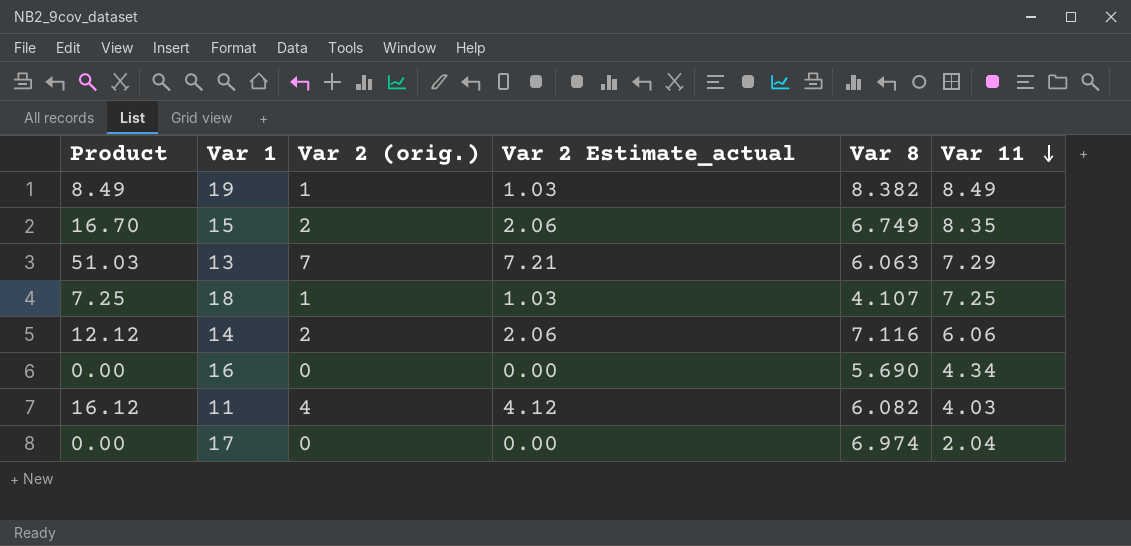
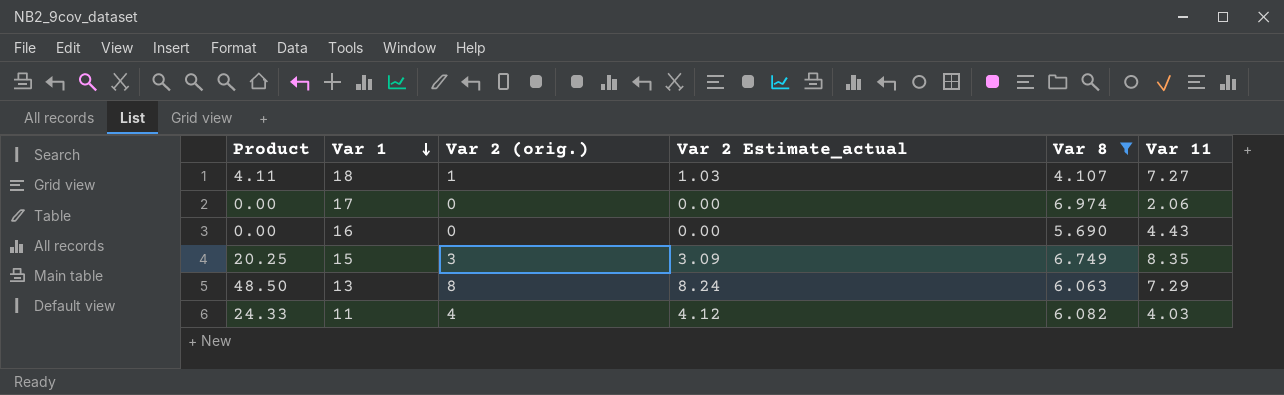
filter: none -> Var 8 <= 6.974
row order: Var 11 descending -> Var 1 descending
column Product | formula: [Var 2 (orig.)] * [Var 11] -> [Var 2 (orig.)] * [Var 8]
18 | Var 11: 7.25 -> 7.27
17 | Var 11: 2.04 -> 2.06
16 | Var 11: 4.34 -> 4.43
15 | Var 2 (orig.): 2 -> 3
15 | Var 2 Estimate_actual: 2.06 -> 3.09
13 | Var 2 (orig.): 7 -> 8
13 | Var 2 Estimate_actual: 7.21 -> 8.24

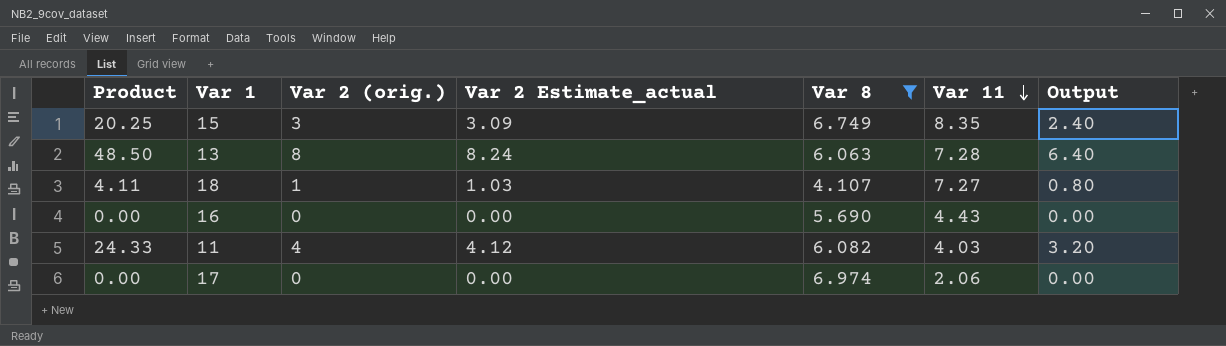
row order: Var 1 descending -> Var 11 descending
column Output | formula: none -> [Var 2 (orig.)] * 0.8
13 | Var 11: 7.29 -> 7.28

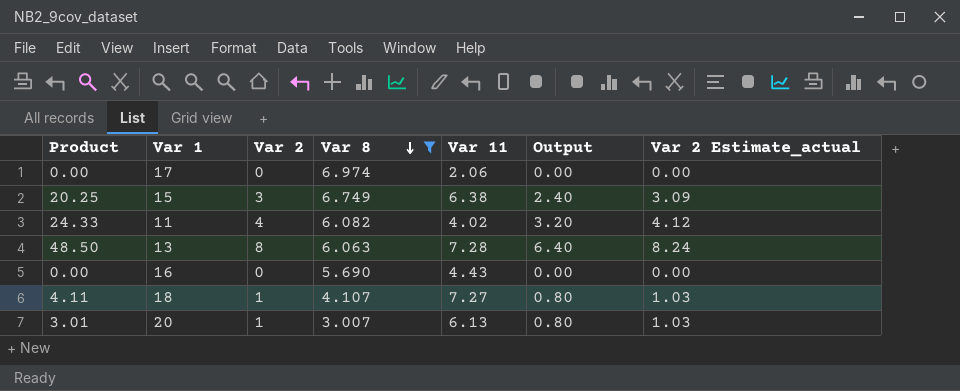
row order: Var 11 descending -> Var 8 descending
column name: Var 2 (orig.) -> Var 2
column Var 2 Estimate_actual | position: 4 -> 7
15 | Var 11: 8.35 -> 6.38
11 | Var 11: 4.03 -> 4.02
row 20: none -> 3.01 | 1 | 3.007 | 6.13 | 0.80 | 1.03

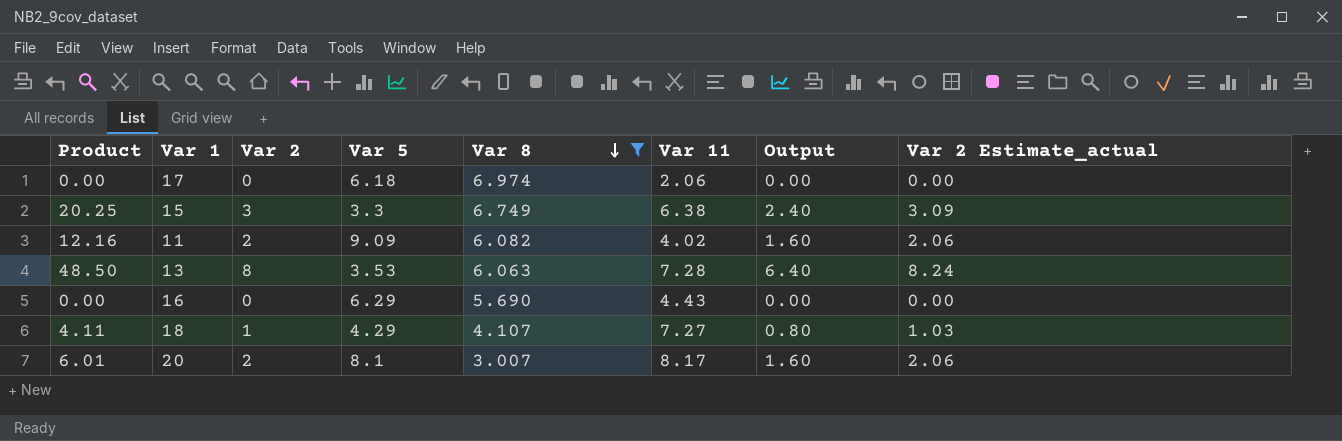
column Var 5 | position: none -> 4
11 | Product: 24.33 -> 12.16
11 | Var 2: 4 -> 2
11 | Output: 3.20 -> 1.60
11 | Var 2 Estimate_actual: 4.12 -> 2.06
20 | Product: 3.01 -> 6.01
20 | Var 2: 1 -> 2
20 | Var 11: 6.13 -> 8.17
20 | Output: 0.80 -> 1.60
20 | Var 2 Estimate_actual: 1.03 -> 2.06

